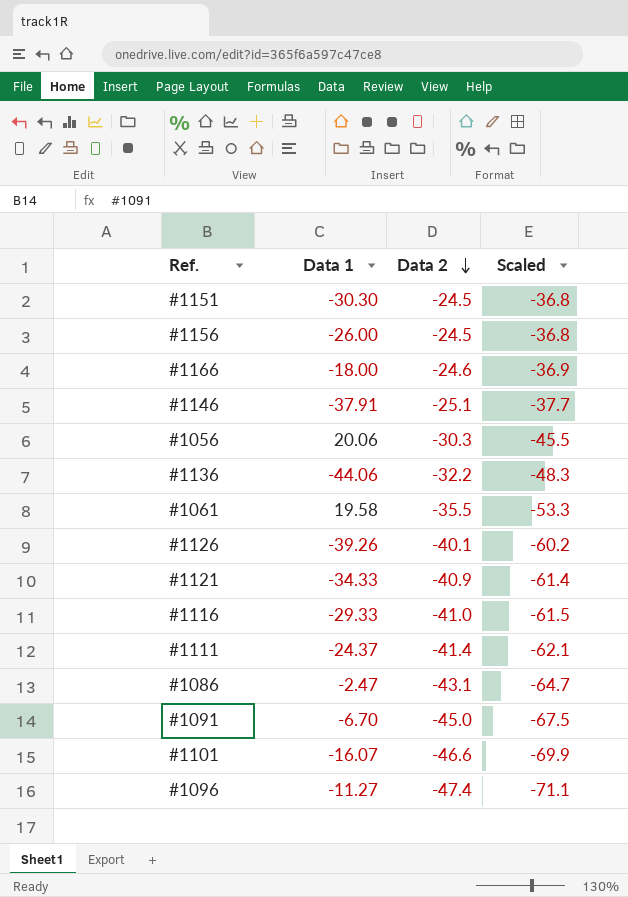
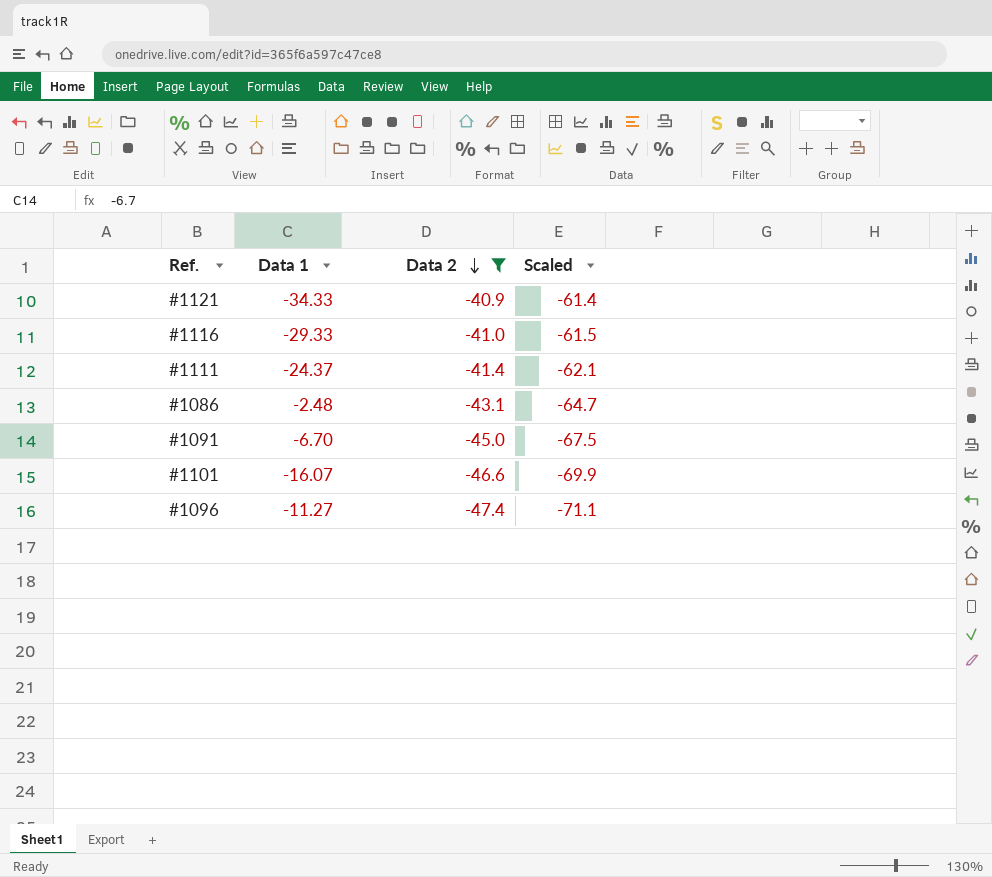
filter: none -> Data 2 <= -40.9
#1086 | Data 1: -2.47 -> -2.48

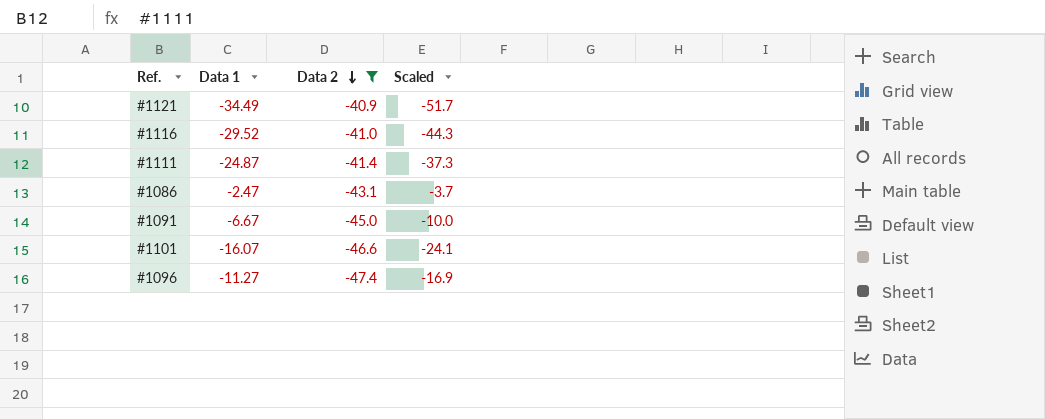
column Scaled | formula: [Data 2] * 1.5 -> [Data 1] * 1.5
#1121 | Data 1: -34.33 -> -34.49
#1116 | Data 1: -29.33 -> -29.52
#1111 | Data 1: -24.37 -> -24.87
#1086 | Data 1: -2.48 -> -2.47
#1091 | Data 1: -6.70 -> -6.67

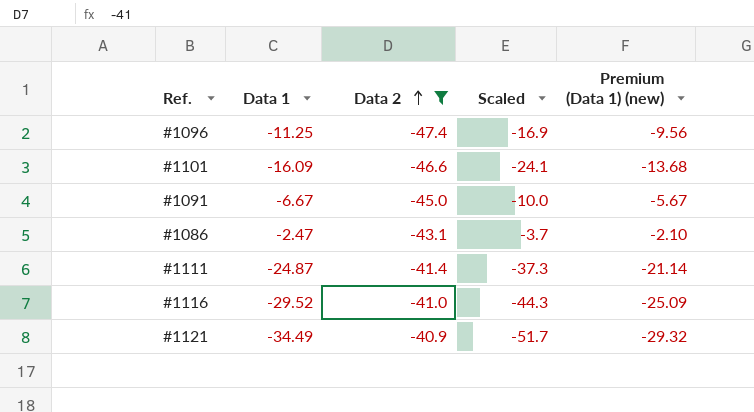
row order: Data 2 descending -> Data 2 ascending
column Premium (Data 1) (new) | formula: none -> [Data 1] * 0.85
#1096 | Data 1: -11.27 -> -11.25
#1101 | Data 1: -16.07 -> -16.09

